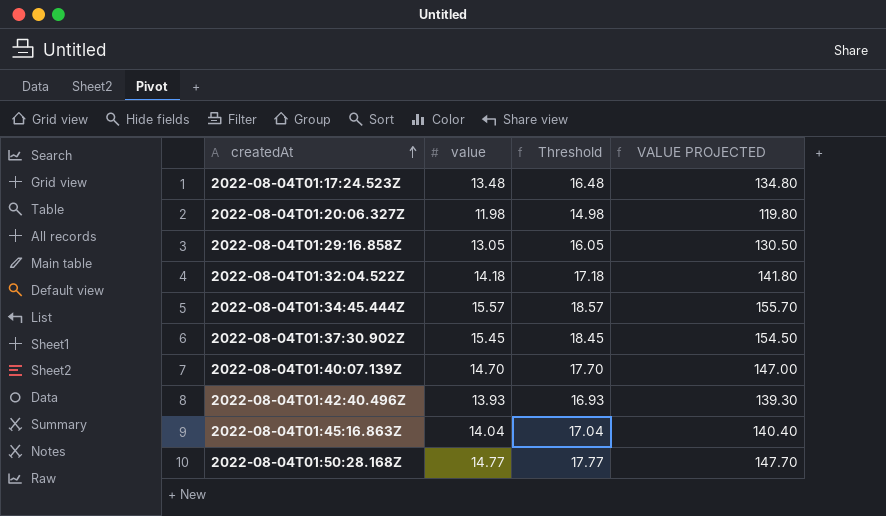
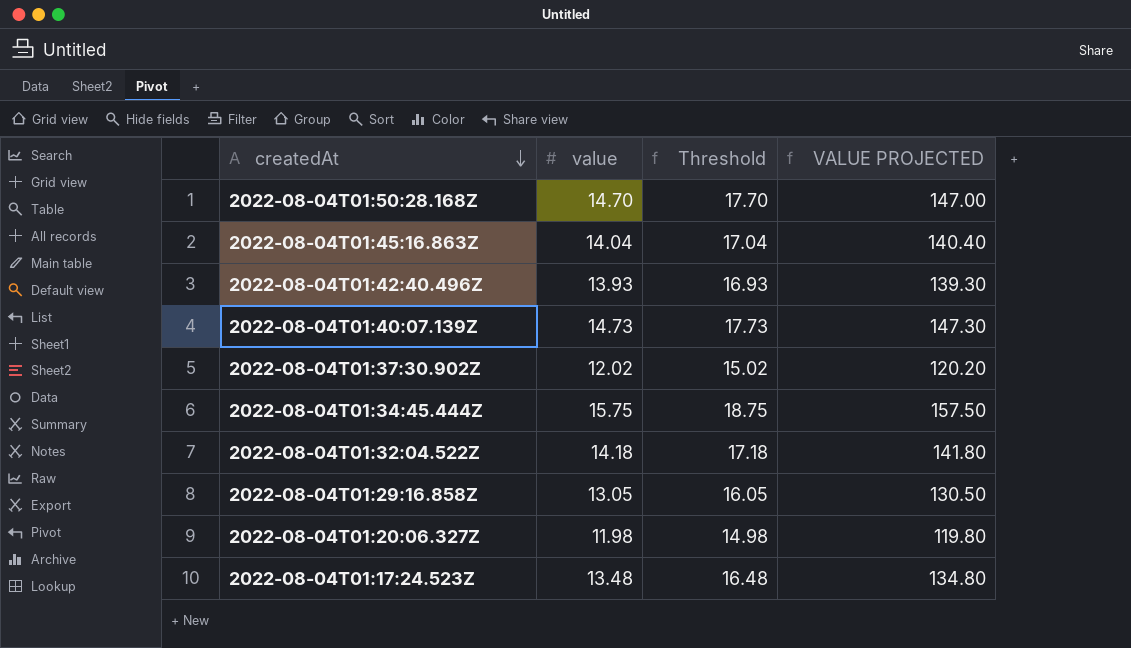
row order: createdAt ascending -> createdAt descending
2022-08-04T01:50:28.168Z | value: 14.77 -> 14.70
2022-08-04T01:50:28.168Z | Threshold: 17.77 -> 17.70
2022-08-04T01:50:28.168Z | VALUE PROJECTED: 147.70 -> 147.00
2022-08-04T01:40:07.139Z | value: 14.70 -> 14.73
2022-08-04T01:40:07.139Z | Threshold: 17.70 -> 17.73
2022-08-04T01:40:07.139Z | VALUE PROJECTED: 147.00 -> 147.30
2022-08-04T01:37:30.902Z | value: 15.45 -> 12.02
2022-08-04T01:37:30.902Z | Threshold: 18.45 -> 15.02
2022-08-04T01:37:30.902Z | VALUE PROJECTED: 154.50 -> 120.20
2022-08-04T01:34:45.444Z | value: 15.57 -> 15.75
2022-08-04T01:34:45.444Z | Threshold: 18.57 -> 18.75
2022-08-04T01:34:45.444Z | VALUE PROJECTED: 155.70 -> 157.50

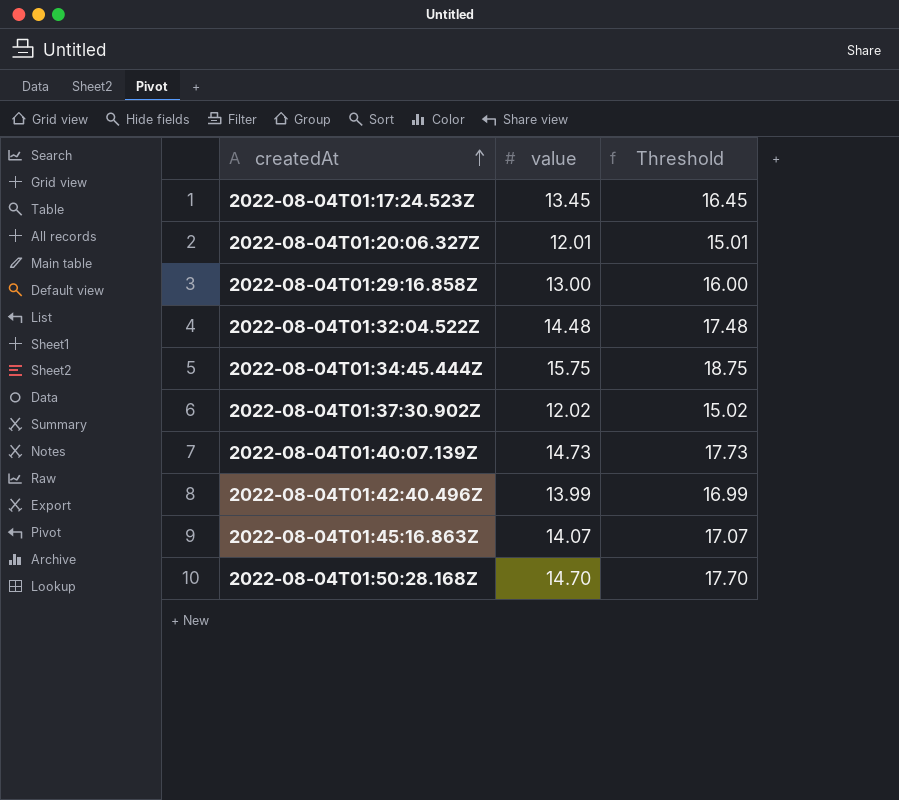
row order: createdAt descending -> createdAt ascending
column VALUE PROJECTED | formula: [value] * 10 -> none
2022-08-04T01:17:24.523Z | value: 13.48 -> 13.45
2022-08-04T01:17:24.523Z | Threshold: 16.48 -> 16.45
2022-08-04T01:20:06.327Z | value: 11.98 -> 12.01
2022-08-04T01:20:06.327Z | Threshold: 14.98 -> 15.01
2022-08-04T01:29:16.858Z | value: 13.05 -> 13.00
2022-08-04T01:29:16.858Z | Threshold: 16.05 -> 16.00
2022-08-04T01:32:04.522Z | value: 14.18 -> 14.48
2022-08-04T01:32:04.522Z | Threshold: 17.18 -> 17.48
2022-08-04T01:42:40.496Z | value: 13.93 -> 13.99
2022-08-04T01:42:40.496Z | Threshold: 16.93 -> 16.99
2022-08-04T01:45:16.863Z | value: 14.04 -> 14.07
2022-08-04T01:45:16.863Z | Threshold: 17.04 -> 17.07

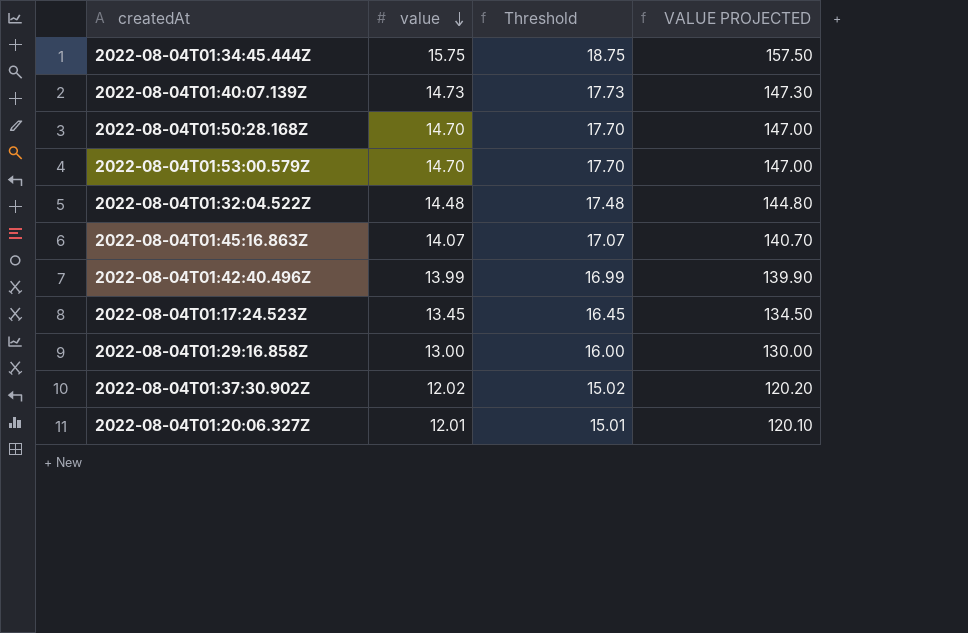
row order: createdAt ascending -> value descending
column VALUE PROJECTED | formula: none -> [value] * 10
row 2022-08-04T01:53:00.579Z: none -> 14.70 | 17.70 | 147.00

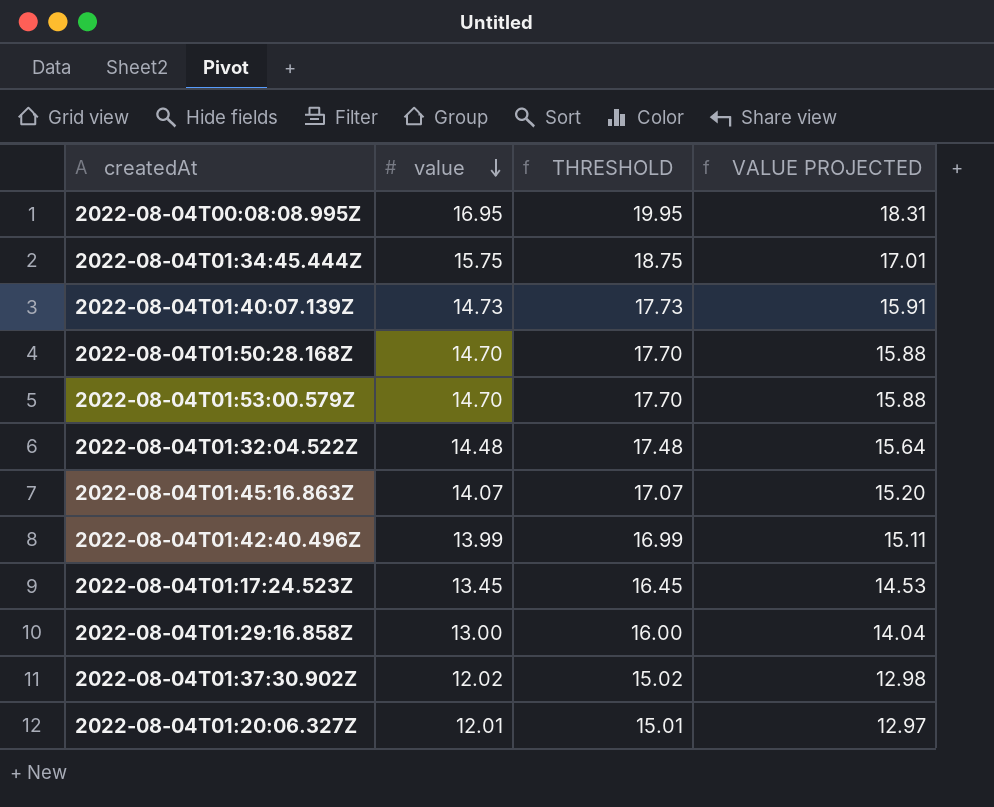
column name: Threshold -> THRESHOLD
column VALUE PROJECTED | formula: [value] * 10 -> [value] * 1.08
row 2022-08-04T00:08:08.995Z: none -> 16.95 | 19.95 | 18.31

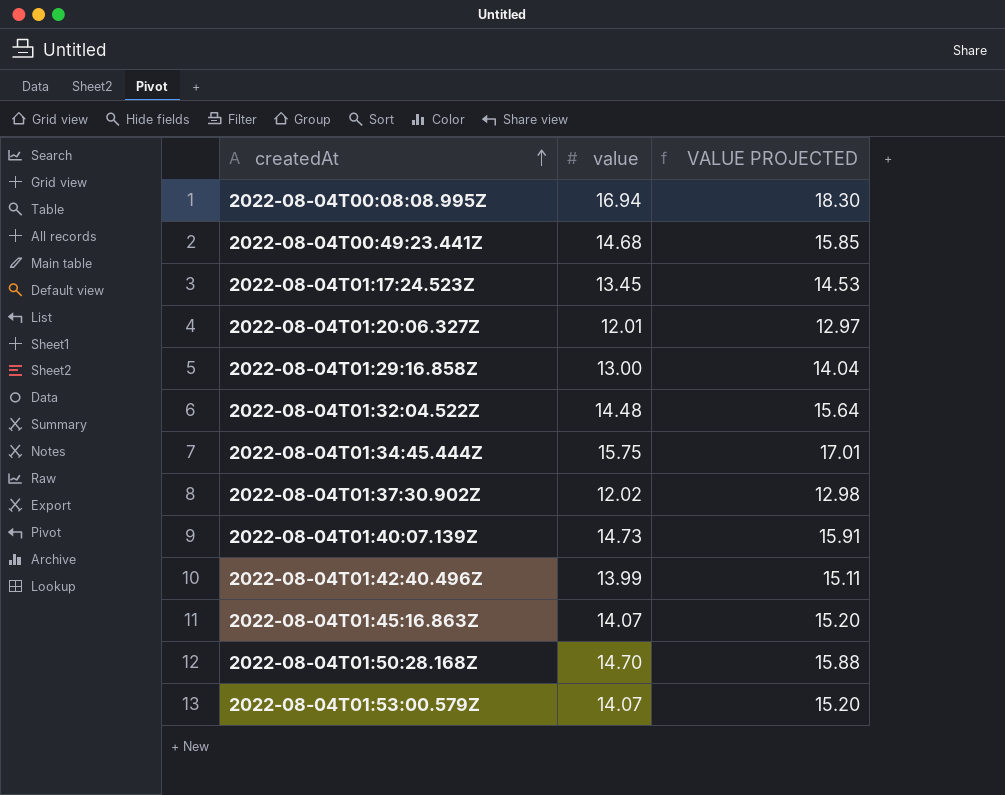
row order: value descending -> createdAt ascending
column THRESHOLD | formula: [value] + 3 -> none
2022-08-04T00:08:08.995Z | value: 16.95 -> 16.94
2022-08-04T00:08:08.995Z | VALUE PROJECTED: 18.31 -> 18.30
row 2022-08-04T00:49:23.441Z: none -> 14.68 | 15.85
2022-08-04T01:53:00.579Z | value: 14.70 -> 14.07
2022-08-04T01:53:00.579Z | VALUE PROJECTED: 15.88 -> 15.20

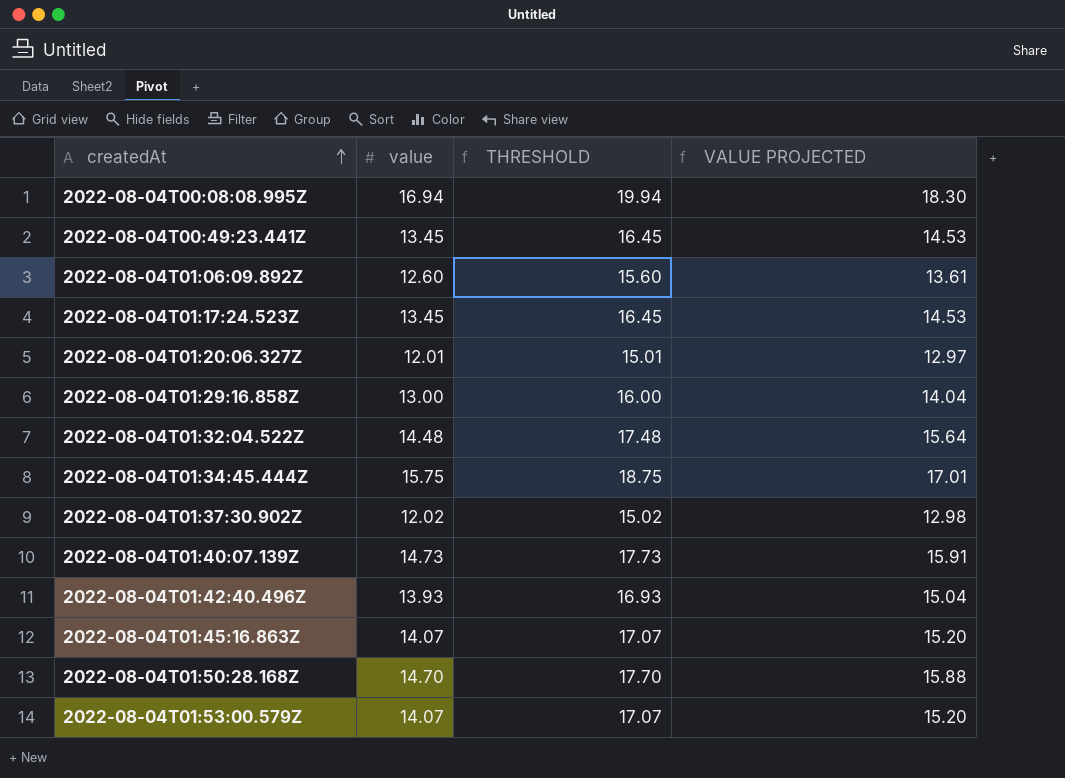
column THRESHOLD | formula: none -> [value] + 3
2022-08-04T00:49:23.441Z | value: 14.68 -> 13.45
2022-08-04T00:49:23.441Z | VALUE PROJECTED: 15.85 -> 14.53
row 2022-08-04T01:06:09.892Z: none -> 12.60 | 15.60 | 13.61
2022-08-04T01:42:40.496Z | value: 13.99 -> 13.93
2022-08-04T01:42:40.496Z | VALUE PROJECTED: 15.11 -> 15.04

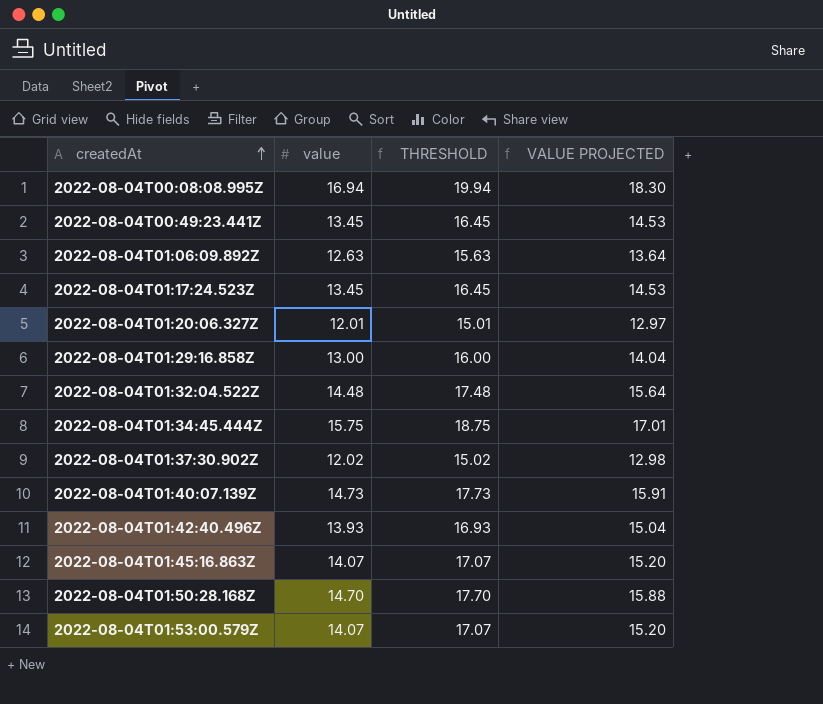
2022-08-04T01:06:09.892Z | value: 12.60 -> 12.63
2022-08-04T01:06:09.892Z | THRESHOLD: 15.60 -> 15.63
2022-08-04T01:06:09.892Z | VALUE PROJECTED: 13.61 -> 13.64

